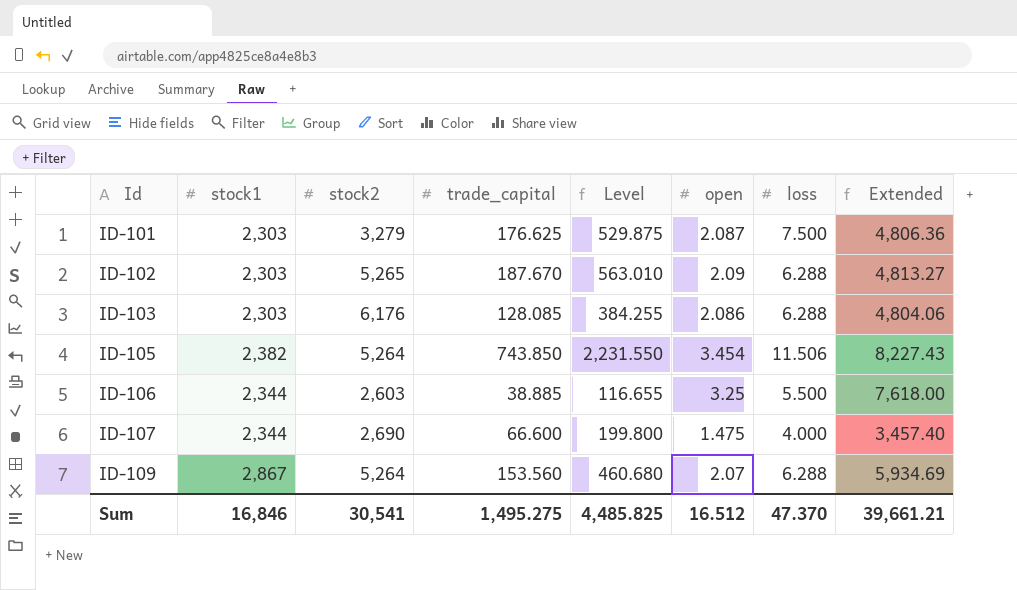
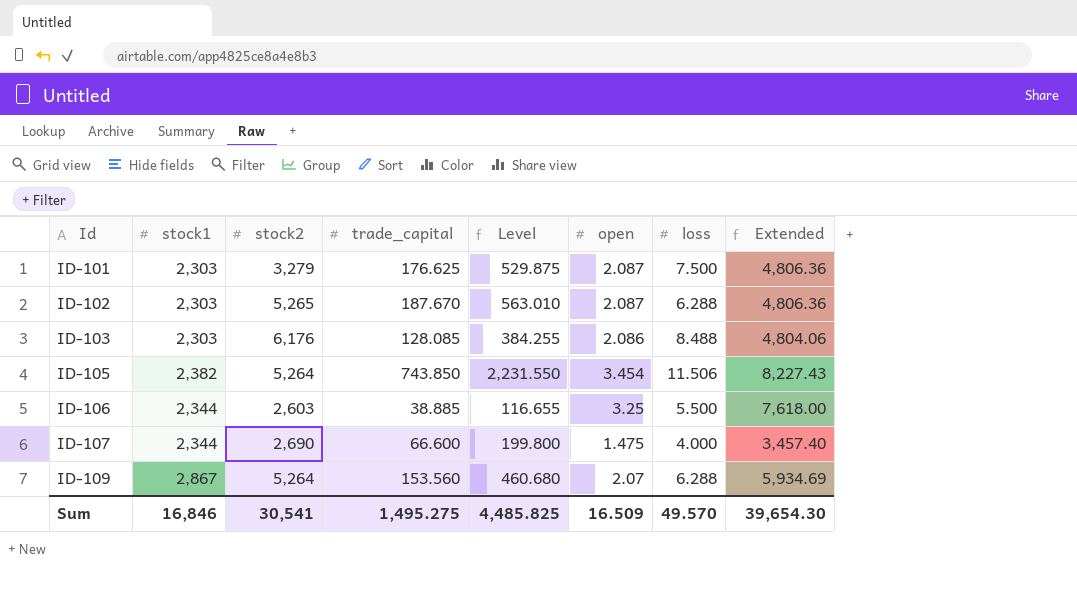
ID-102 | open: 2.09 -> 2.087
ID-102 | Extended: 4,813.27 -> 4,806.36
ID-103 | loss: 6.288 -> 8.488
Sum | open: 16.512 -> 16.509
Sum | loss: 47.370 -> 49.570
Sum | Extended: 39,661.21 -> 39,654.30

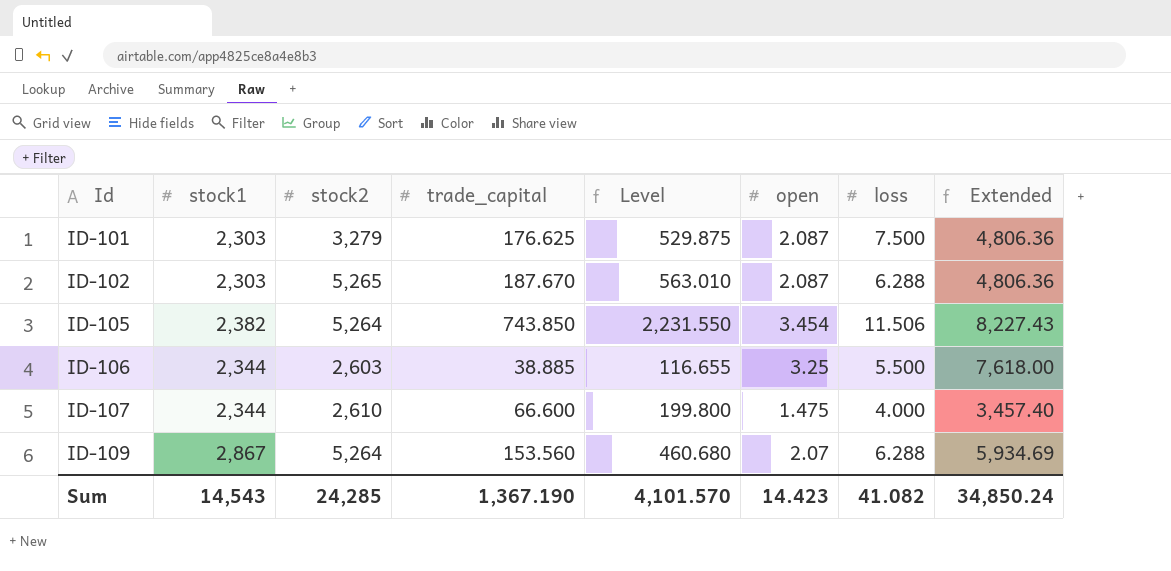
row ID-103: 2,303 | 6,176 | 128.085 | 384.255 | 2.086 | 8.488 | 4,804.06 -> none
ID-107 | stock2: 2,690 -> 2,610
Sum | stock1: 16,846 -> 14,543
Sum | stock2: 30,541 -> 24,285
Sum | trade_capital: 1,495.275 -> 1,367.190
Sum | Level: 4,485.825 -> 4,101.570
Sum | open: 16.509 -> 14.423
Sum | loss: 49.570 -> 41.082
Sum | Extended: 39,654.30 -> 34,850.24

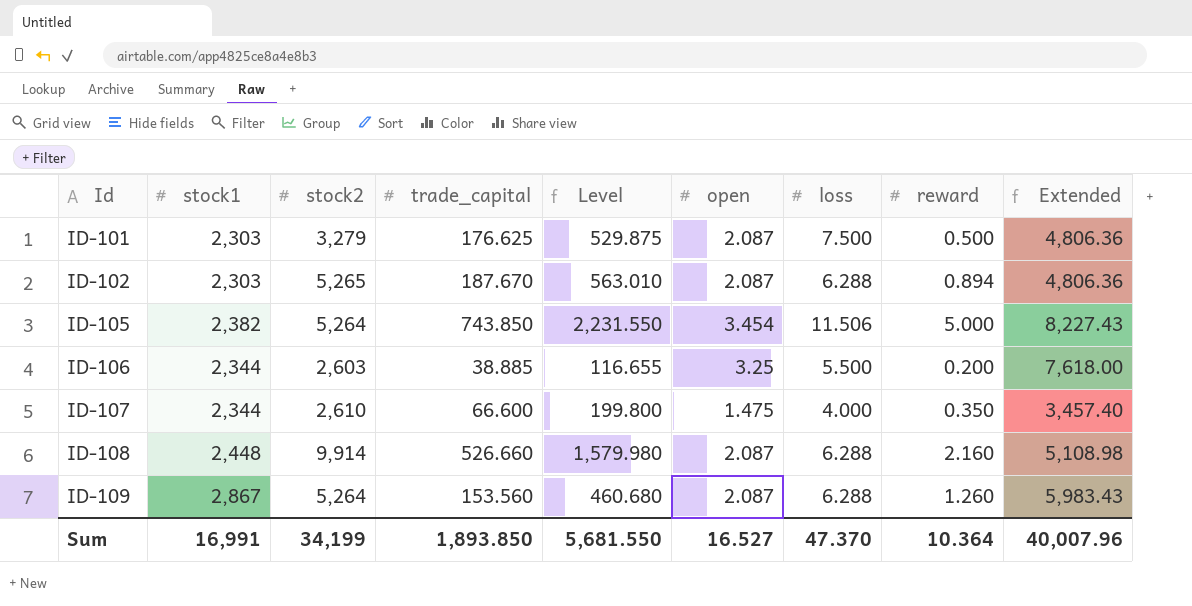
column reward | position: none -> 8
row ID-108: none -> 2,448 | 9,914 | 526.660 | 1,579.980 | 2.087 | 6.288 | 2.160 | 5,108.98
ID-109 | open: 2.07 -> 2.087
ID-109 | Extended: 5,934.69 -> 5,983.43
Sum | stock1: 14,543 -> 16,991
Sum | stock2: 24,285 -> 34,199
Sum | trade_capital: 1,367.190 -> 1,893.850
Sum | Level: 4,101.570 -> 5,681.550
Sum | open: 14.423 -> 16.527
Sum | loss: 41.082 -> 47.370
Sum | Extended: 34,850.24 -> 40,007.96

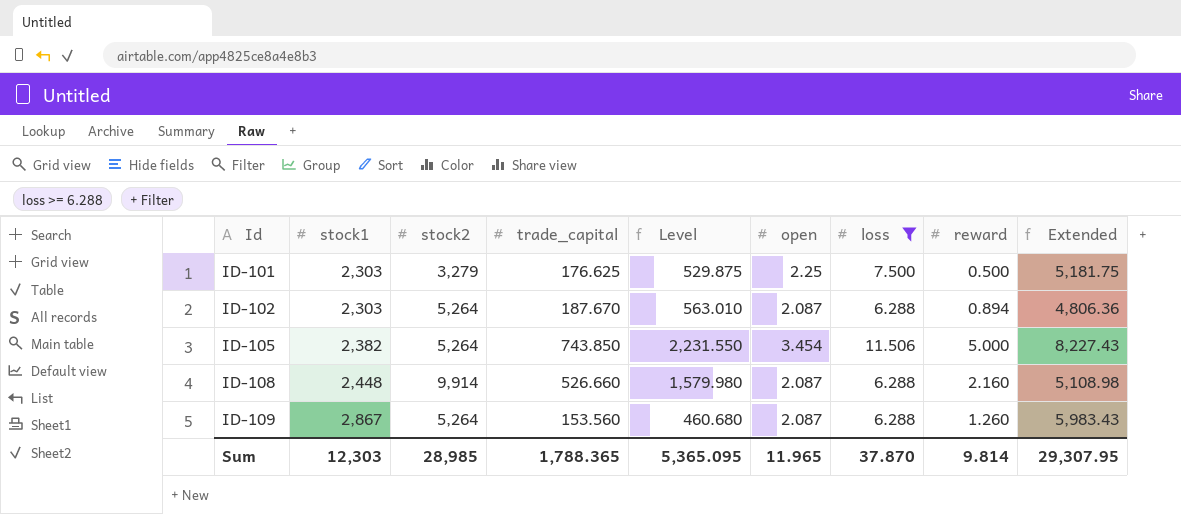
filter: none -> loss >= 6.288
ID-101 | open: 2.087 -> 2.25
ID-101 | Extended: 4,806.36 -> 5,181.75
ID-102 | stock2: 5,265 -> 5,264
Sum | stock1: 16,991 -> 12,303
Sum | stock2: 34,199 -> 28,985
Sum | trade_capital: 1,893.850 -> 1,788.365
Sum | Level: 5,681.550 -> 5,365.095
Sum | open: 16.527 -> 11.965
Sum | loss: 47.370 -> 37.870
Sum | reward: 10.364 -> 9.814
Sum | Extended: 40,007.96 -> 29,307.95

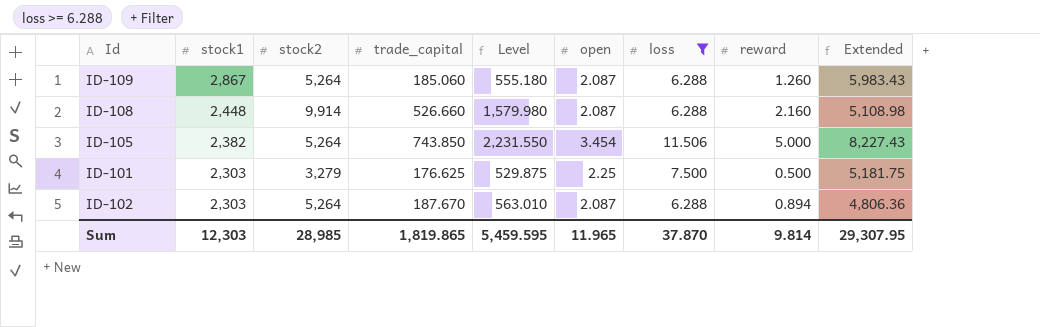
row order: Id ascending -> stock1 descending
ID-109 | trade_capital: 153.560 -> 185.060
ID-109 | Level: 460.680 -> 555.180
Sum | trade_capital: 1,788.365 -> 1,819.865
Sum | Level: 5,365.095 -> 5,459.595

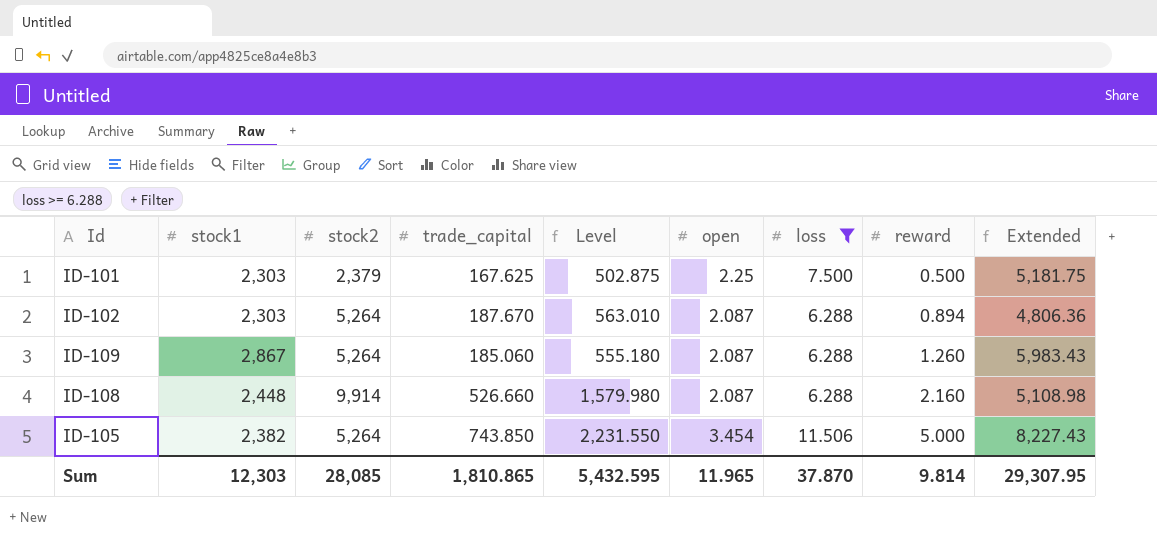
row order: stock1 descending -> reward ascending
ID-101 | stock2: 3,279 -> 2,379
ID-101 | trade_capital: 176.625 -> 167.625
ID-101 | Level: 529.875 -> 502.875
Sum | stock2: 28,985 -> 28,085
Sum | trade_capital: 1,819.865 -> 1,810.865
Sum | Level: 5,459.595 -> 5,432.595

